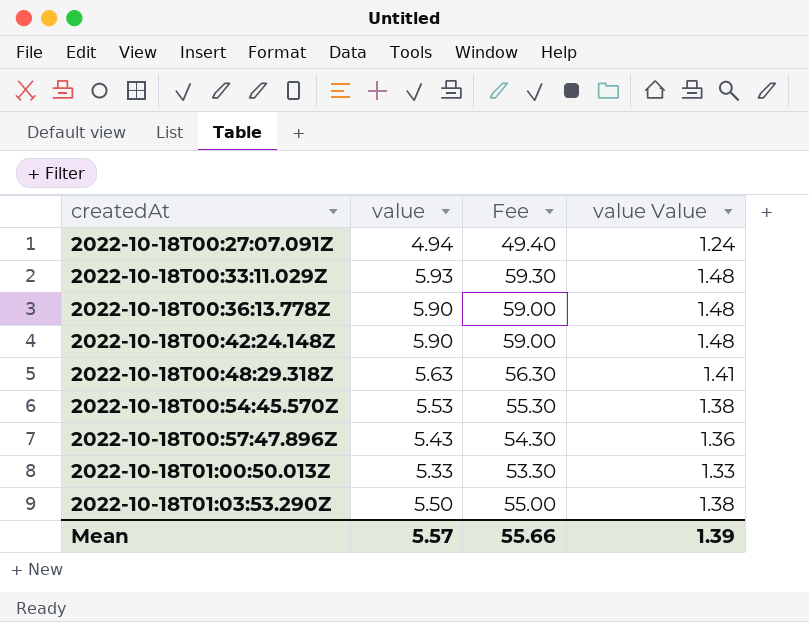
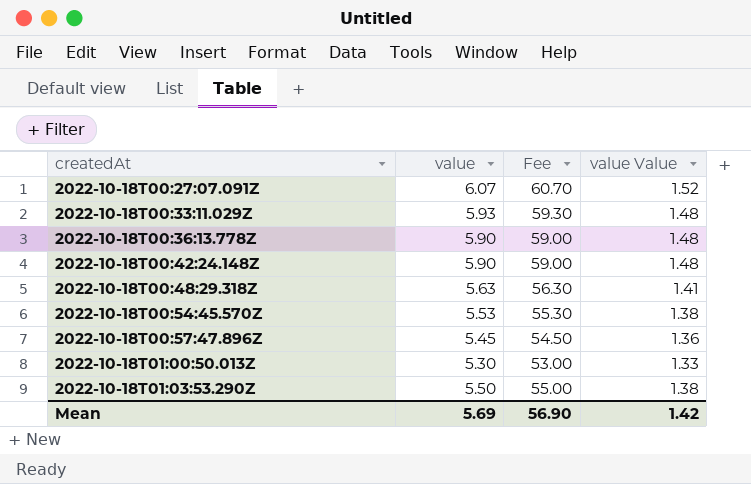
2022-10-18T00:27:07.091Z | value: 4.94 -> 6.07
2022-10-18T00:27:07.091Z | Fee: 49.40 -> 60.70
2022-10-18T00:27:07.091Z | value Value: 1.24 -> 1.52
2022-10-18T00:57:47.896Z | value: 5.43 -> 5.45
2022-10-18T00:57:47.896Z | Fee: 54.30 -> 54.50
2022-10-18T01:00:50.013Z | value: 5.33 -> 5.30
2022-10-18T01:00:50.013Z | Fee: 53.30 -> 53.00
Mean | value: 5.57 -> 5.69
Mean | Fee: 55.66 -> 56.90
Mean | value Value: 1.39 -> 1.42

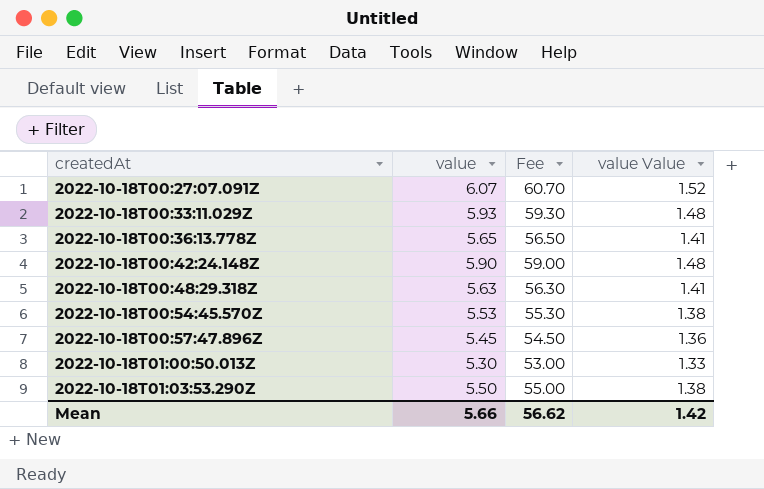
2022-10-18T00:36:13.778Z | value: 5.90 -> 5.65
2022-10-18T00:36:13.778Z | Fee: 59.00 -> 56.50
2022-10-18T00:36:13.778Z | value Value: 1.48 -> 1.41
Mean | value: 5.69 -> 5.66
Mean | Fee: 56.90 -> 56.62

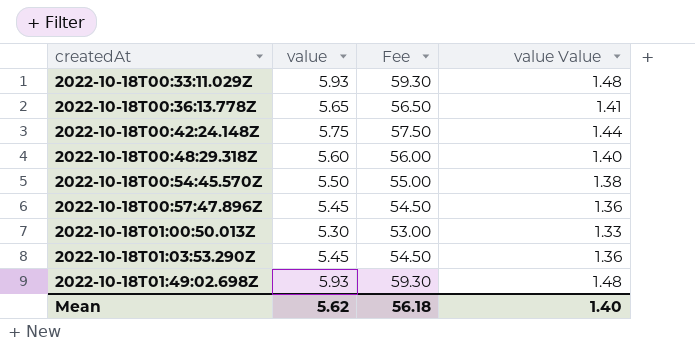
row 2022-10-18T00:27:07.091Z: 6.07 | 60.70 | 1.52 -> none
2022-10-18T00:42:24.148Z | value: 5.90 -> 5.75
2022-10-18T00:42:24.148Z | Fee: 59.00 -> 57.50
2022-10-18T00:42:24.148Z | value Value: 1.48 -> 1.44
2022-10-18T00:48:29.318Z | value: 5.63 -> 5.60
2022-10-18T00:48:29.318Z | Fee: 56.30 -> 56.00
2022-10-18T00:48:29.318Z | value Value: 1.41 -> 1.40
2022-10-18T00:54:45.570Z | value: 5.53 -> 5.50
2022-10-18T00:54:45.570Z | Fee: 55.30 -> 55.00
2022-10-18T01:03:53.290Z | value: 5.50 -> 5.45
2022-10-18T01:03:53.290Z | Fee: 55.00 -> 54.50
2022-10-18T01:03:53.290Z | value Value: 1.38 -> 1.36
row 2022-10-18T01:49:02.698Z: none -> 5.93 | 59.30 | 1.48
Mean | value: 5.66 -> 5.62
Mean | Fee: 56.62 -> 56.18
Mean | value Value: 1.42 -> 1.40

